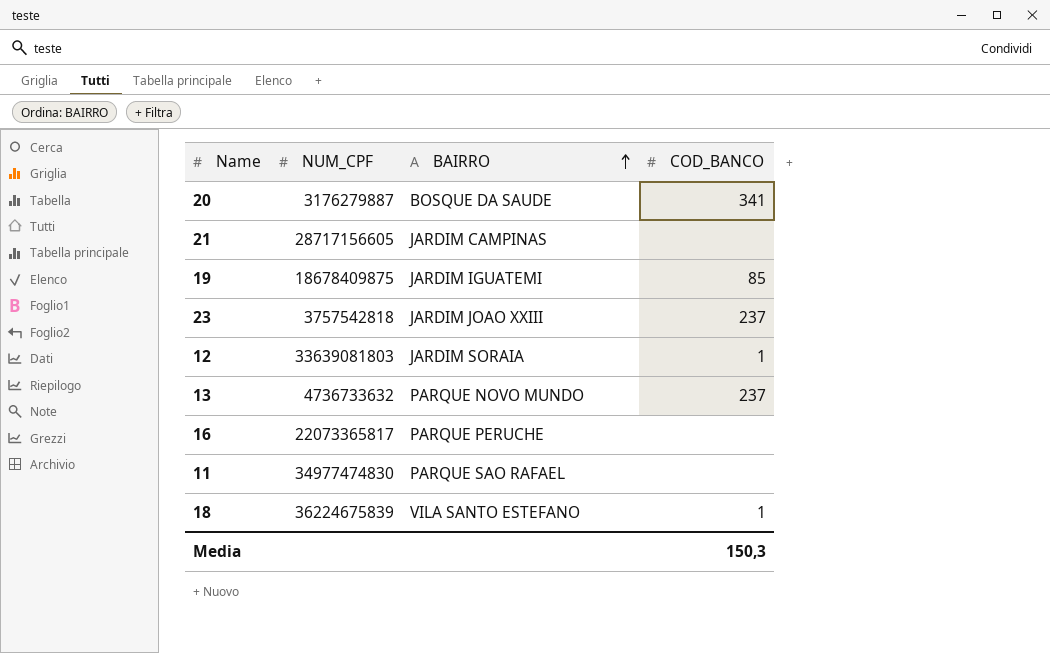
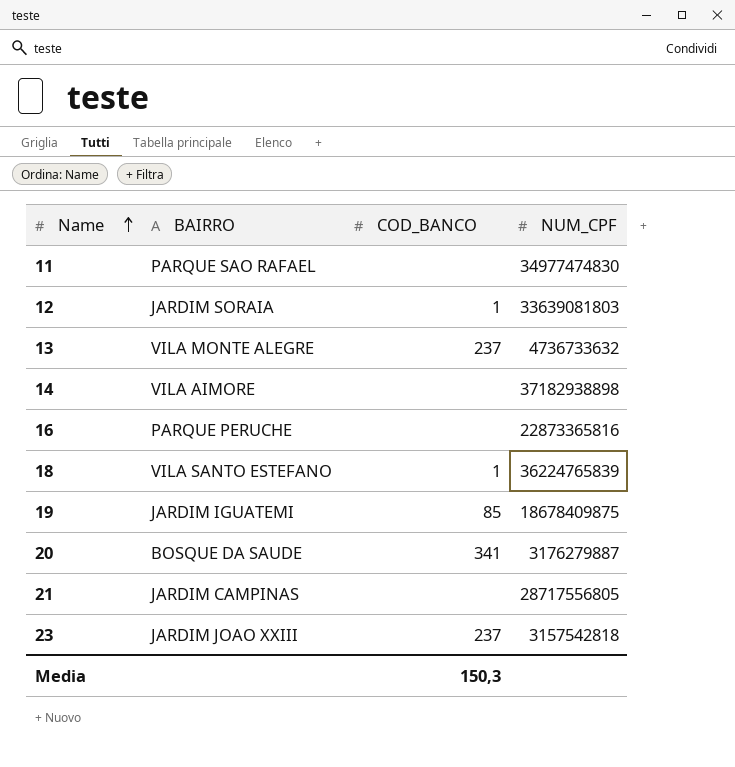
row order: BAIRRO ascending -> Name ascending
column NUM_CPF | position: 2 -> 4
13 | BAIRRO: PARQUE NOVO MUNDO -> VILA MONTE ALEGRE
row 14: none -> VILA AIMORE | none | 37182938898
16 | NUM_CPF: 22073365817 -> 22873365816
18 | NUM_CPF: 36224675839 -> 36224765839
21 | NUM_CPF: 28717156605 -> 28717556805
23 | NUM_CPF: 3757542818 -> 3157542818

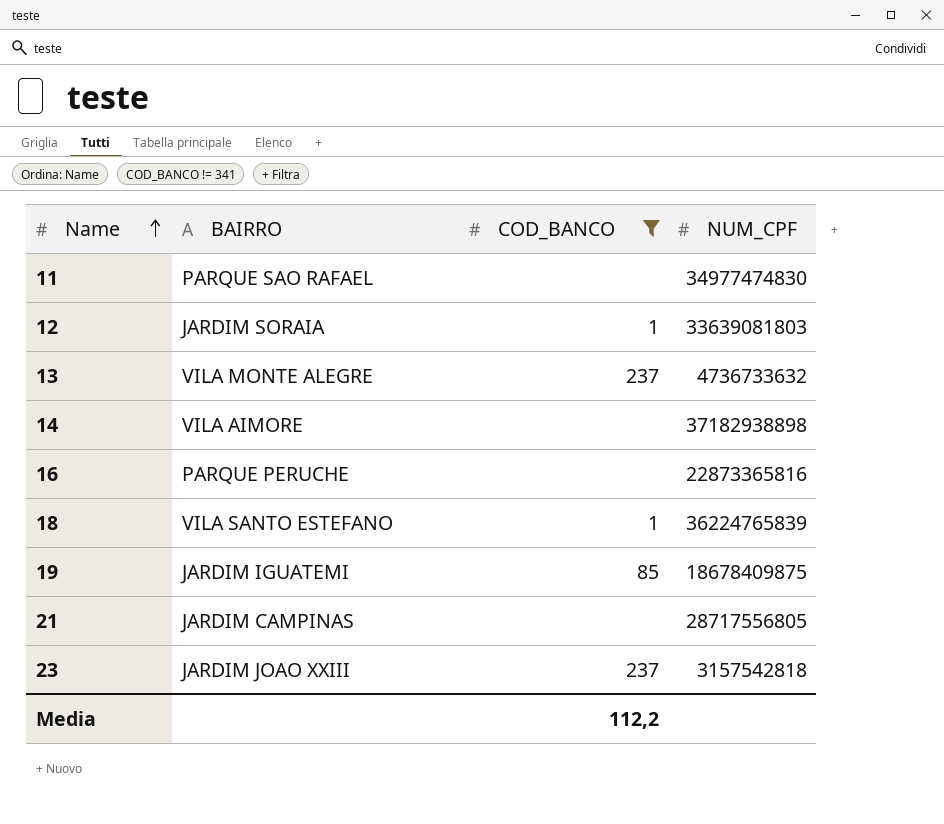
filter: none -> COD_BANCO != 341
Media | COD_BANCO: 150,3 -> 112,2

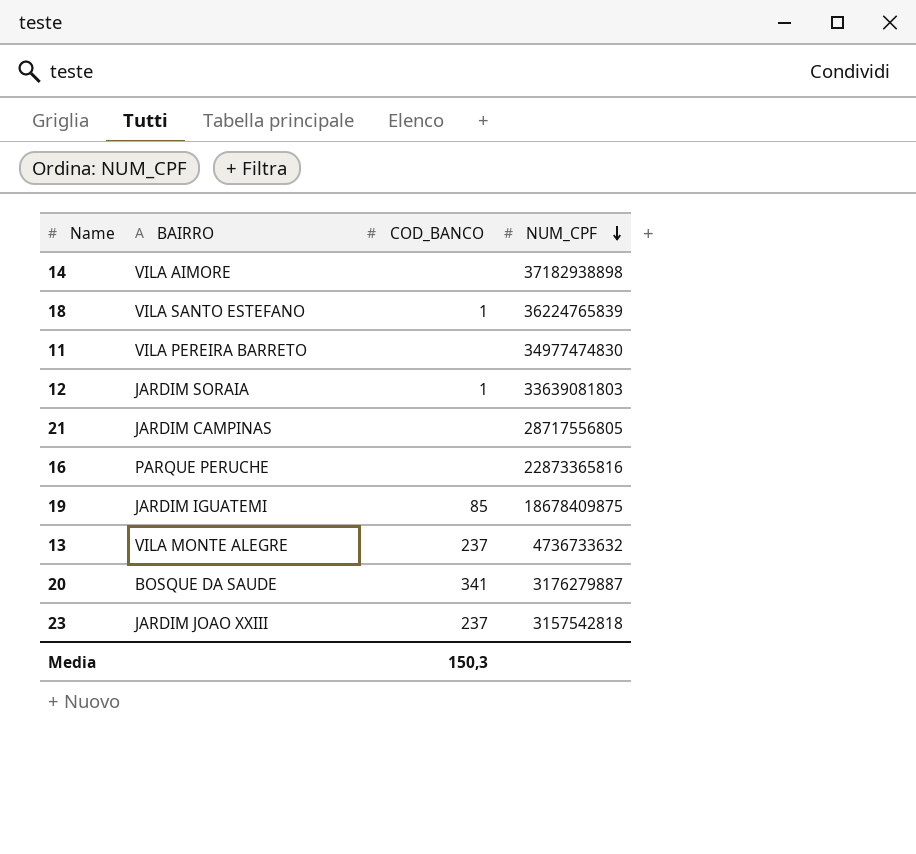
filter: COD_BANCO != 341 -> none
row order: Name ascending -> NUM_CPF descending
11 | BAIRRO: PARQUE SAO RAFAEL -> VILA PEREIRA BARRETO
Media | COD_BANCO: 112,2 -> 150,3

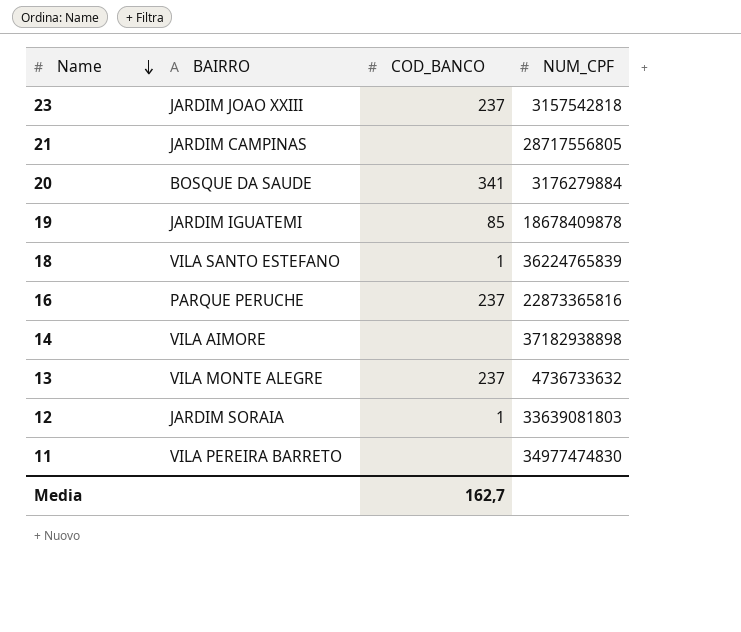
row order: NUM_CPF descending -> Name descending
20 | NUM_CPF: 3176279887 -> 3176279884
19 | NUM_CPF: 18678409875 -> 18678409878
16 | COD_BANCO: none -> 237
Media | COD_BANCO: 150,3 -> 162,7

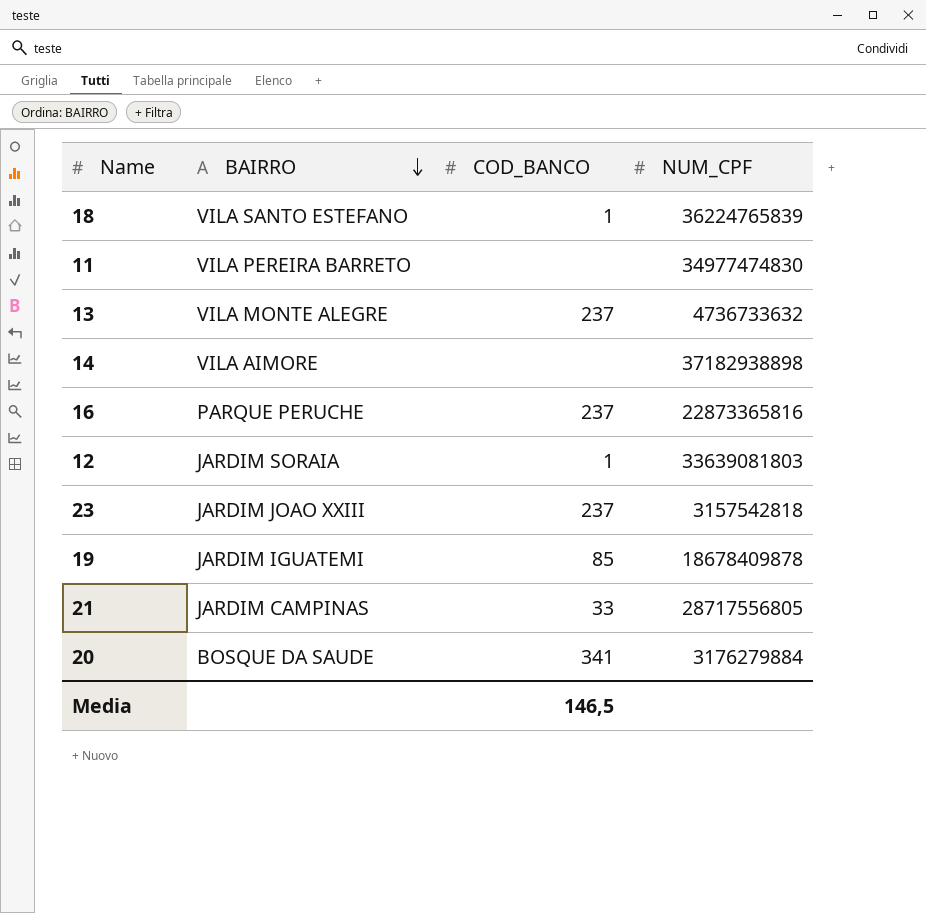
row order: Name descending -> BAIRRO descending
21 | COD_BANCO: none -> 33
Media | COD_BANCO: 162,7 -> 146,5

